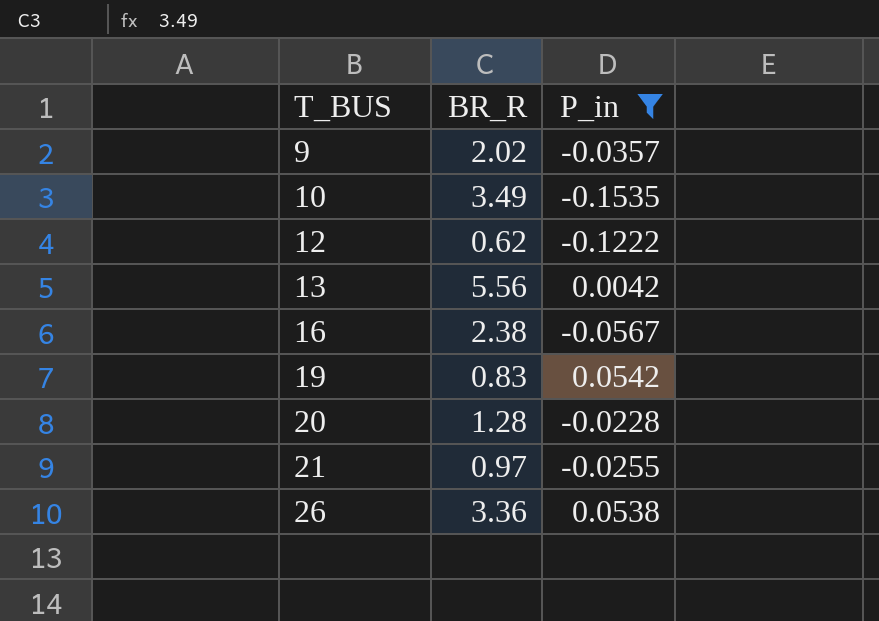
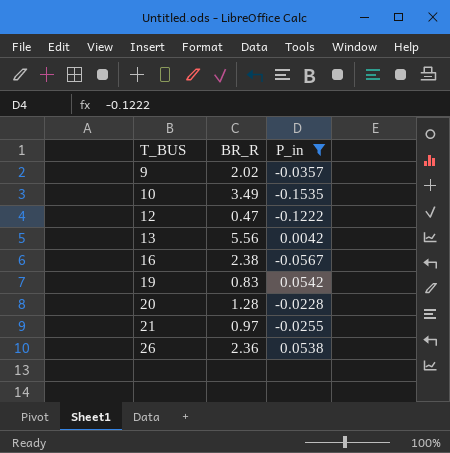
12 | BR_R: 0.62 -> 0.47
26 | BR_R: 3.36 -> 2.36

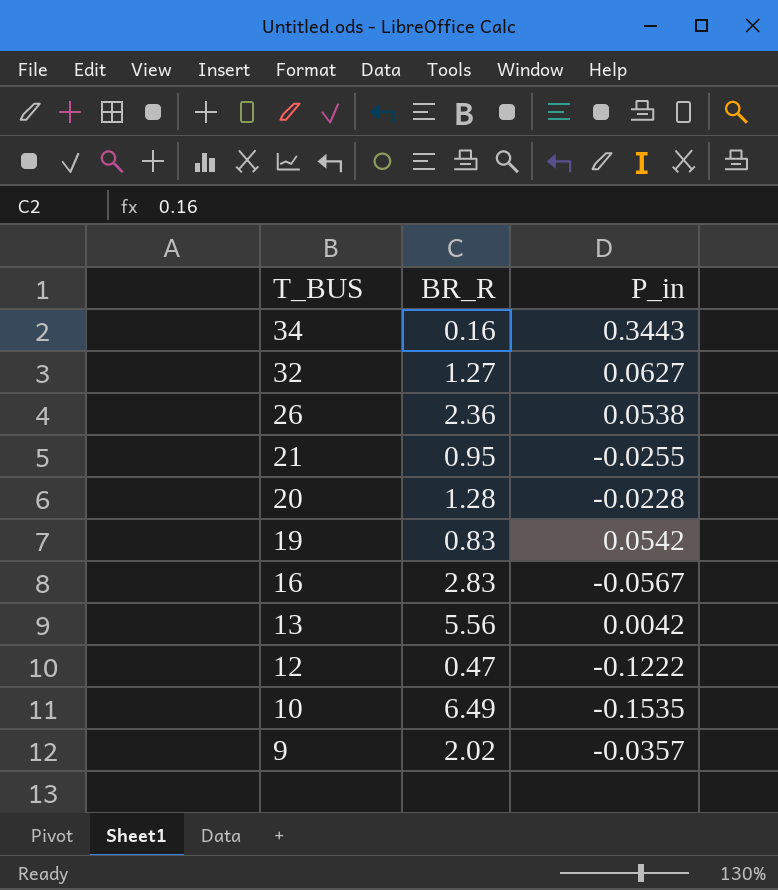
filter: P_in <= 0.0542 -> none
row order: T_BUS ascending -> T_BUS descending
21 | BR_R: 0.97 -> 0.95
16 | BR_R: 2.38 -> 2.83
10 | BR_R: 3.49 -> 6.49

